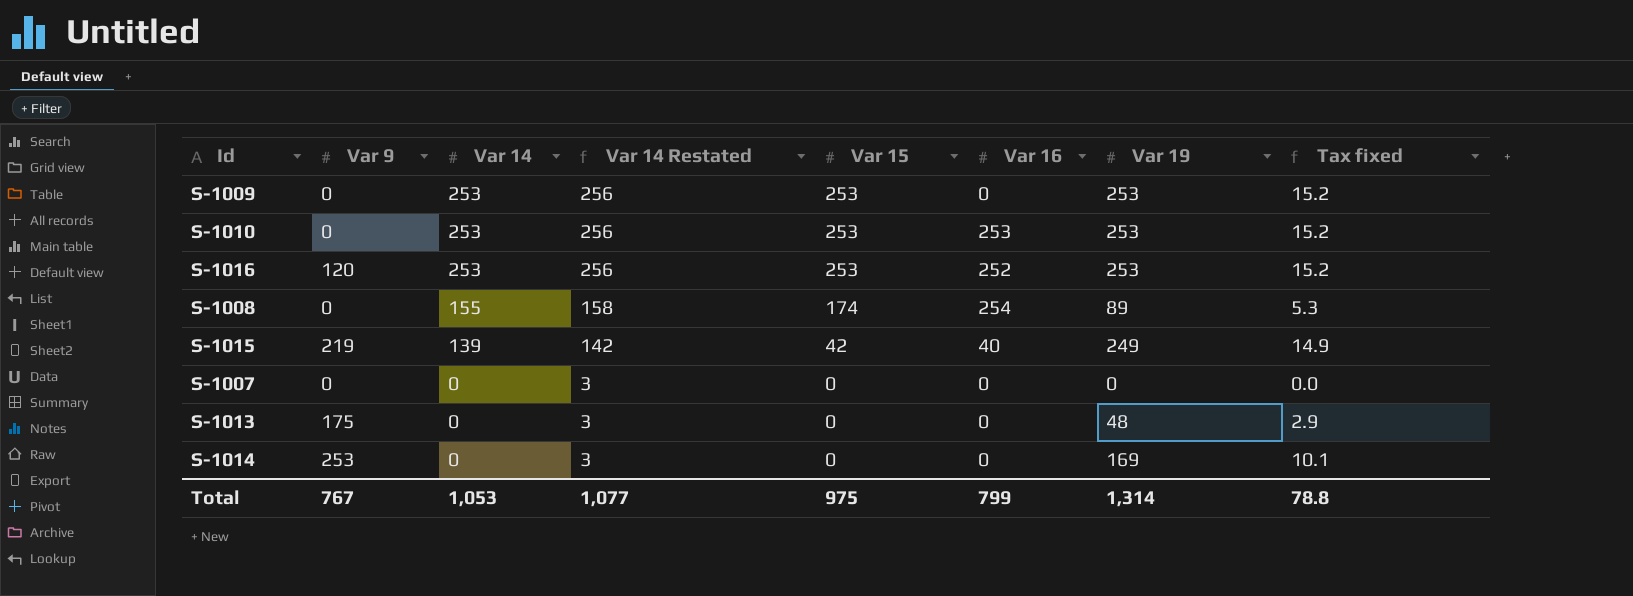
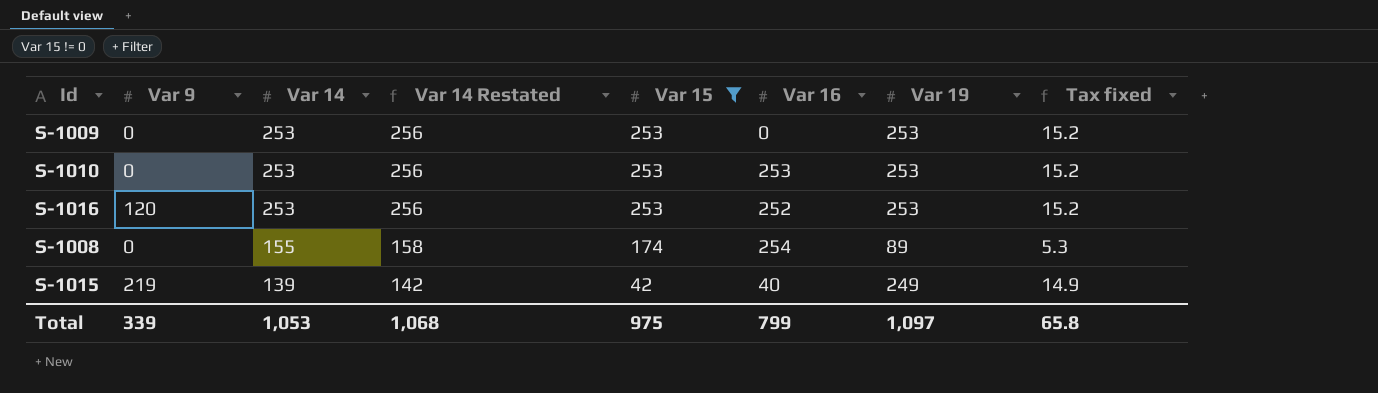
filter: none -> Var 15 != 0
Total | Var 9: 767 -> 339
Total | Var 14 Restated: 1,077 -> 1,068
Total | Var 19: 1,314 -> 1,097
Total | Tax fixed: 78.8 -> 65.8

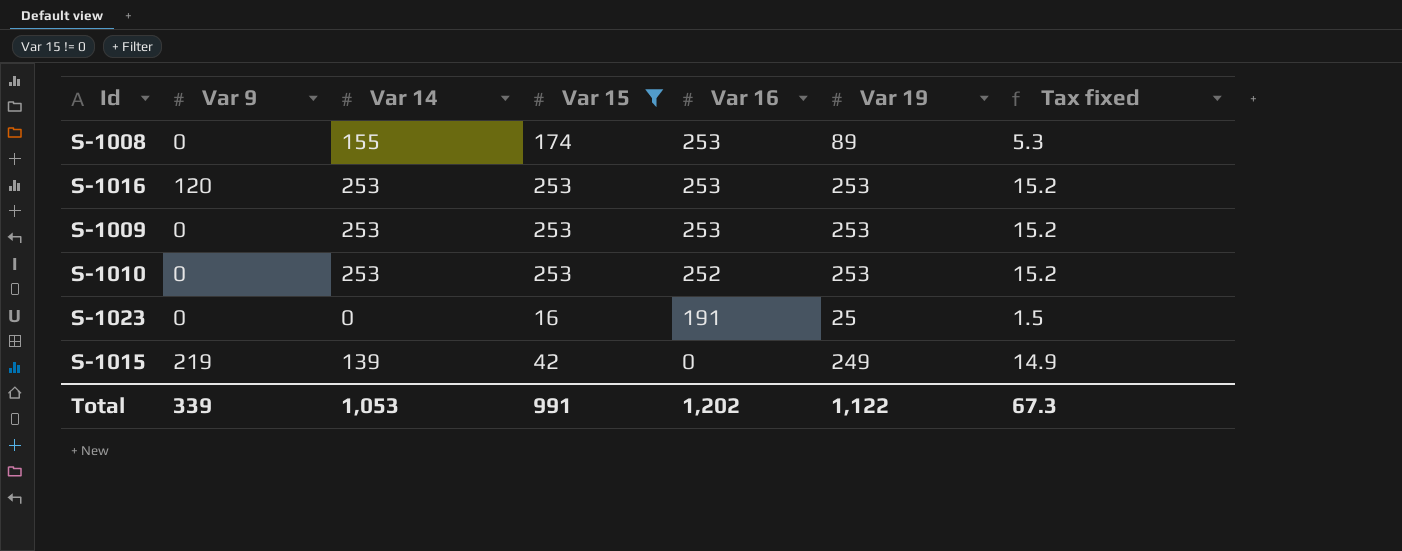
row order: Var 14 descending -> Var 16 descending
column Var 14 Restated | formula: [Var 14] + 3 -> none
S-1008 | Var 16: 254 -> 253
S-1016 | Var 16: 252 -> 253
S-1009 | Var 16: 0 -> 253
S-1010 | Var 16: 253 -> 252
row S-1023: none -> 0 | 0 | 16 | 191 | 25 | 1.5
S-1015 | Var 16: 40 -> 0
Total | Var 15: 975 -> 991
Total | Var 16: 799 -> 1,202
Total | Var 19: 1,097 -> 1,122
Total | Tax fixed: 65.8 -> 67.3

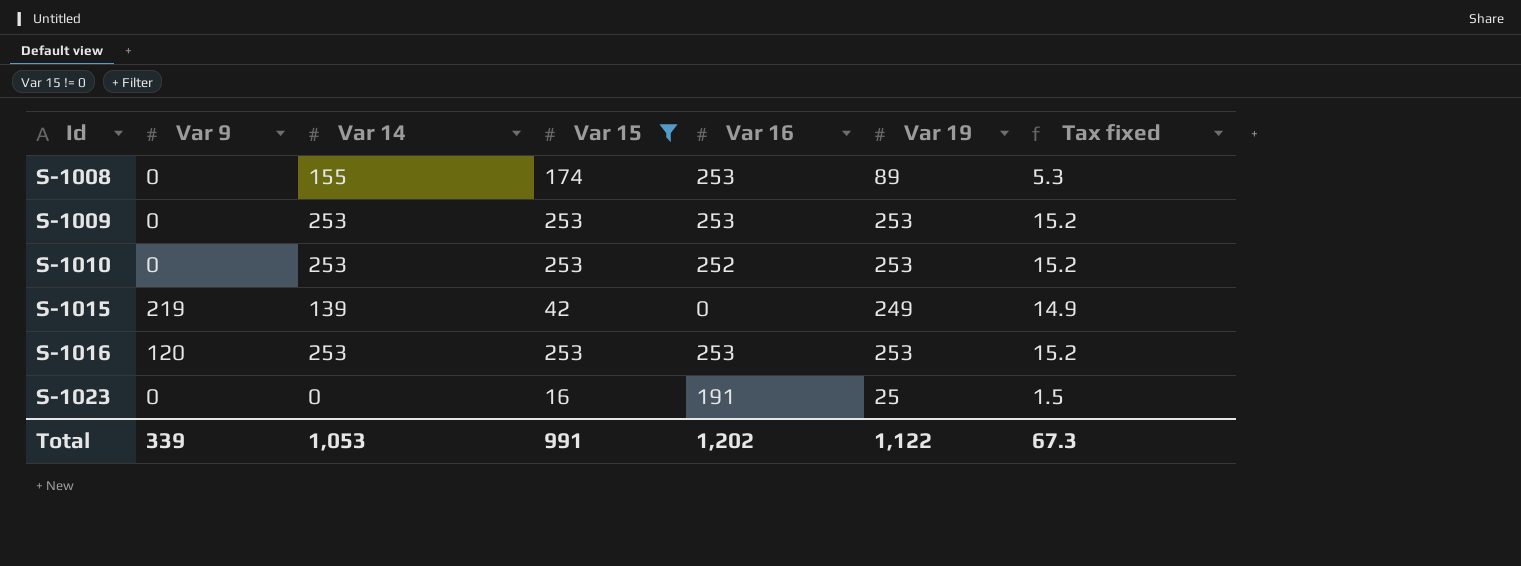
row order: Var 16 descending -> Id ascending

